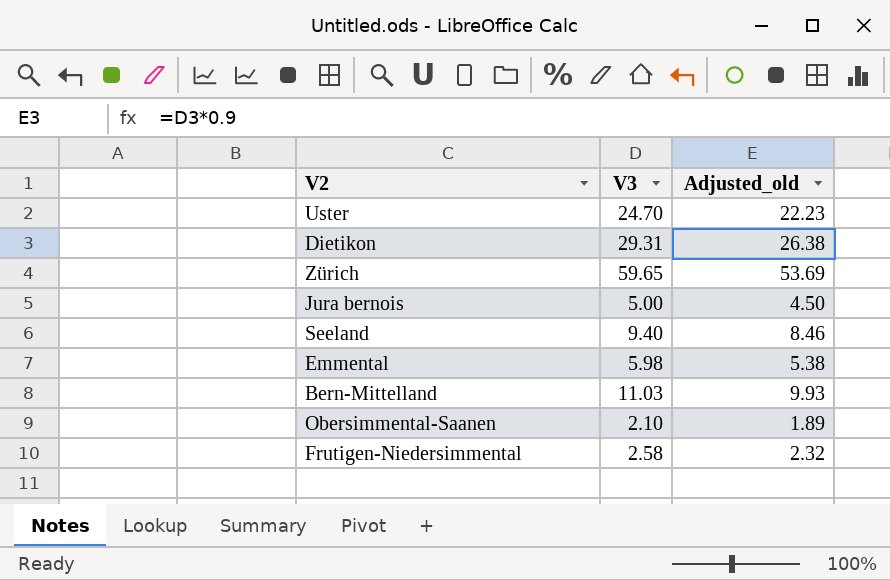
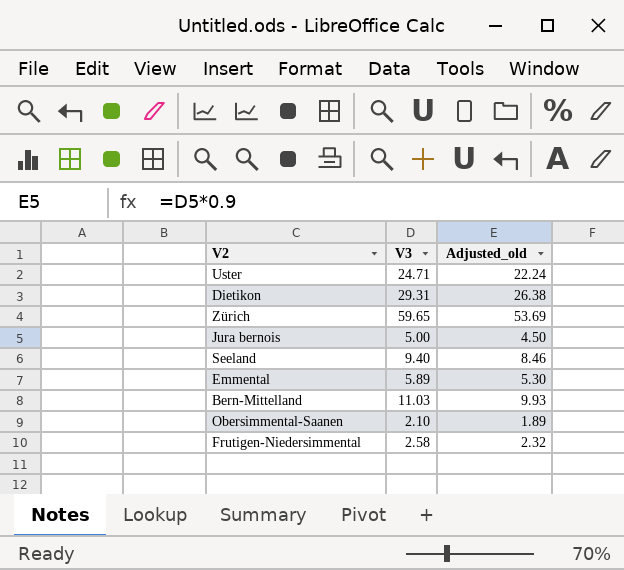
Uster | V3: 24.70 -> 24.71
Uster | Adjusted_old: 22.23 -> 22.24
Emmental | V3: 5.98 -> 5.89
Emmental | Adjusted_old: 5.38 -> 5.30

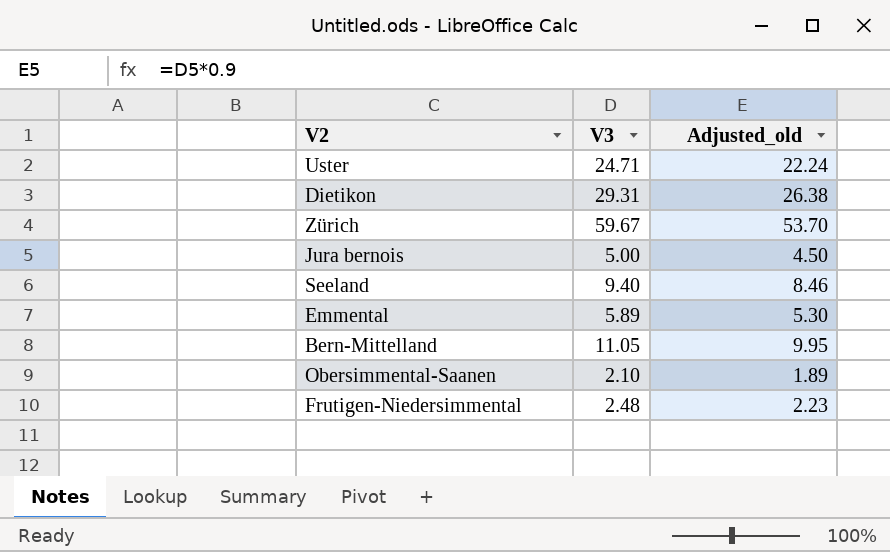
Zürich | V3: 59.65 -> 59.67
Zürich | Adjusted_old: 53.69 -> 53.70
Bern-Mittelland | V3: 11.03 -> 11.05
Bern-Mittelland | Adjusted_old: 9.93 -> 9.95
Frutigen-Niedersimmental | V3: 2.58 -> 2.48
Frutigen-Niedersimmental | Adjusted_old: 2.32 -> 2.23

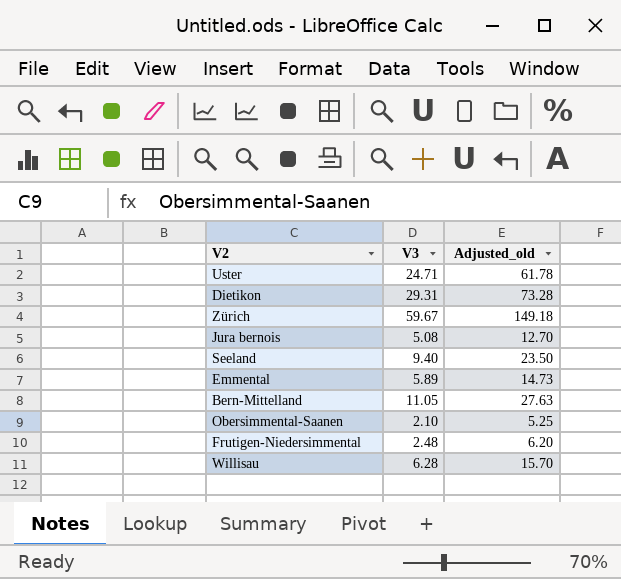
column Adjusted_old | formula: [V3] * 0.9 -> [V3] * 2.5
Jura bernois | V3: 5.00 -> 5.08
row Willisau: none -> 6.28 | 15.70

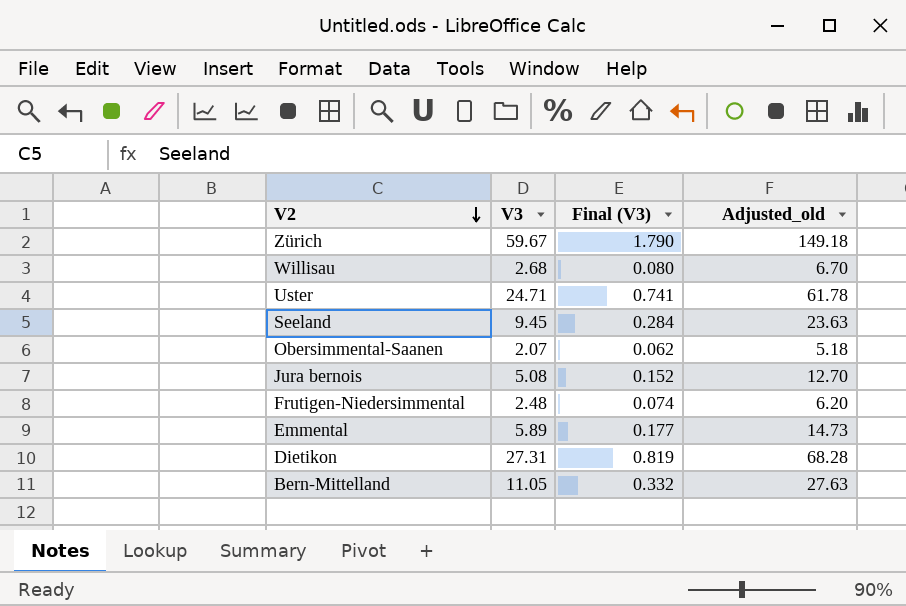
row order: none -> V2 descending
column Final (V3) | formula: none -> [V3] * 0.03
Willisau | V3: 6.28 -> 2.68
Willisau | Adjusted_old: 15.70 -> 6.70
Seeland | V3: 9.40 -> 9.45
Seeland | Adjusted_old: 23.50 -> 23.63
Obersimmental-Saanen | V3: 2.10 -> 2.07
Obersimmental-Saanen | Adjusted_old: 5.25 -> 5.18
Dietikon | V3: 29.31 -> 27.31
Dietikon | Adjusted_old: 73.28 -> 68.28

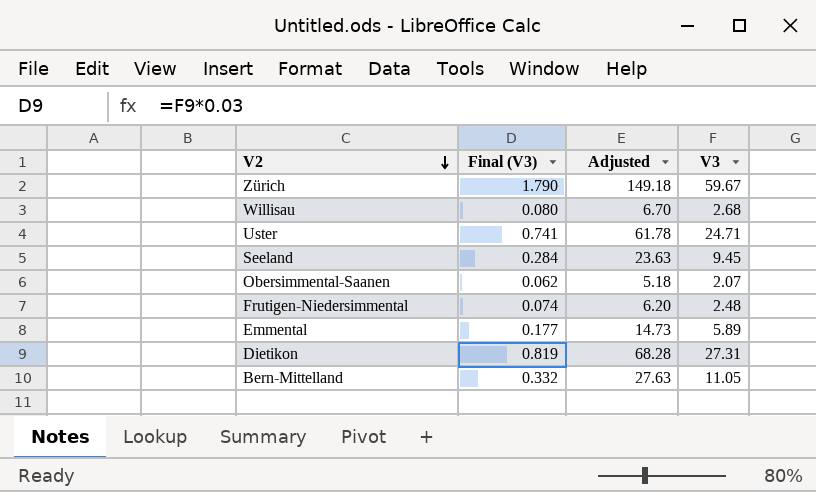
column name: Adjusted_old -> Adjusted
column V3 | position: 2 -> 4
row Jura bernois: 5.08 | 0.152 | 12.70 -> none

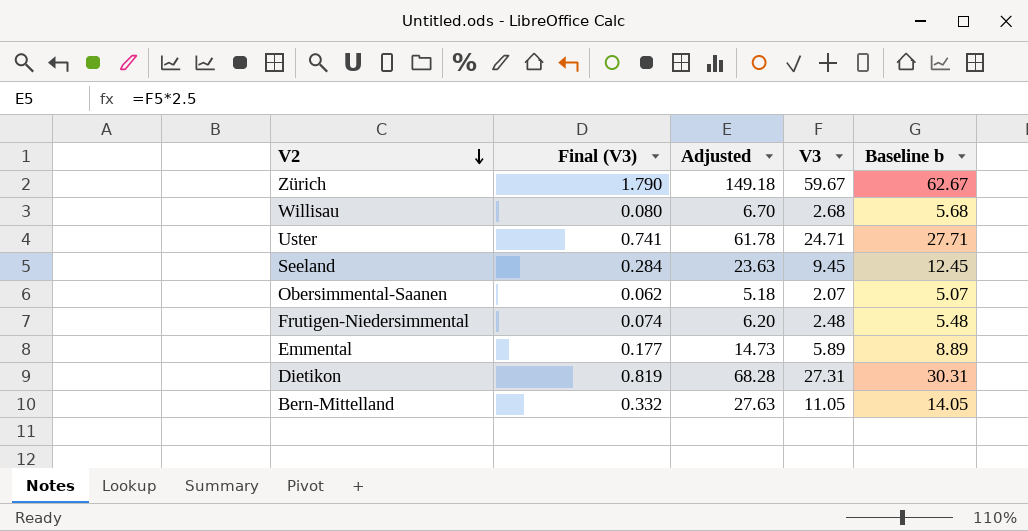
column Baseline b | formula: none -> [V3] + 3

